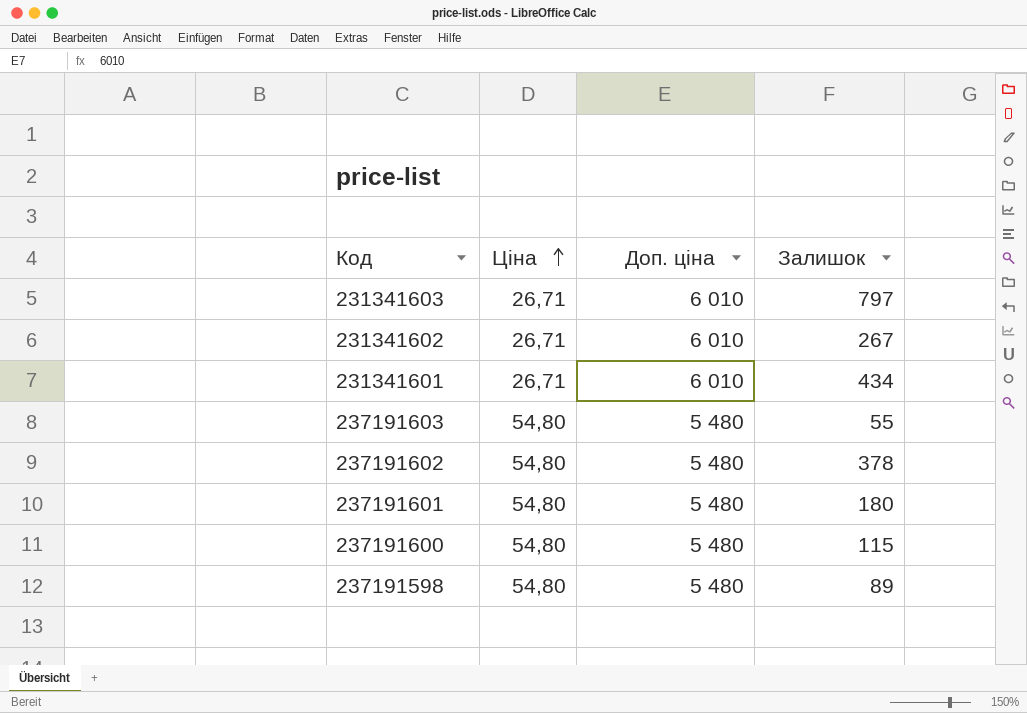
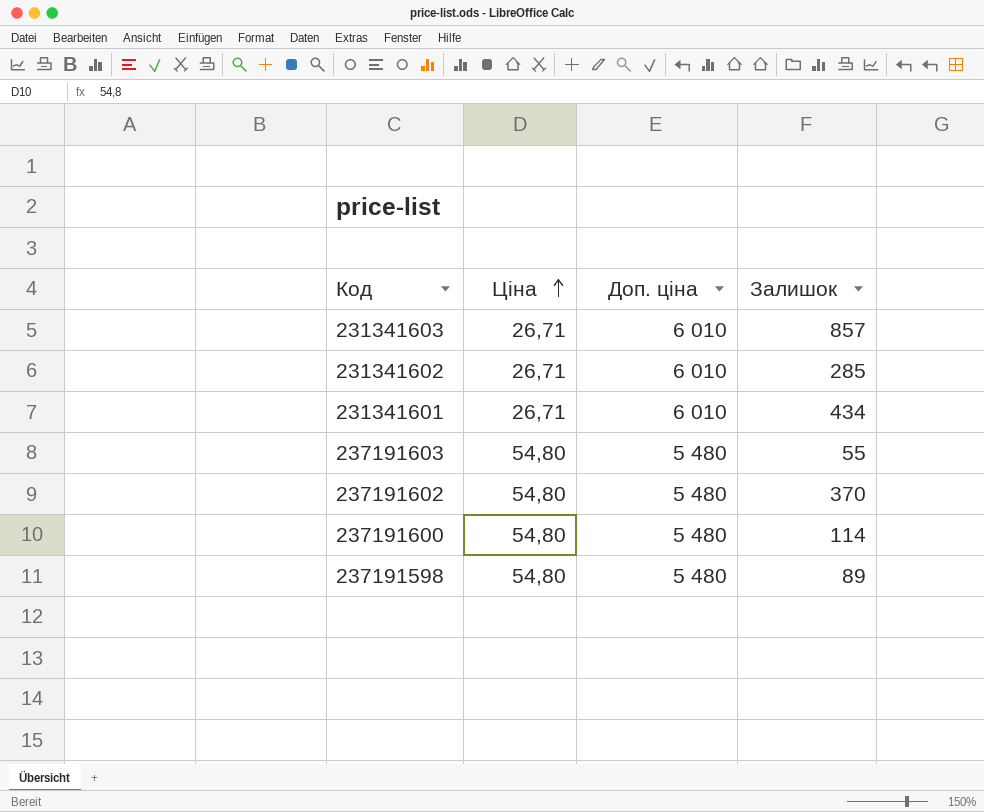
row 237191601: 54,80 | 5 480 | 180 -> none
231341603 | Залишок: 797 -> 857
231341602 | Залишок: 267 -> 285
237191602 | Залишок: 378 -> 370
237191600 | Залишок: 115 -> 114

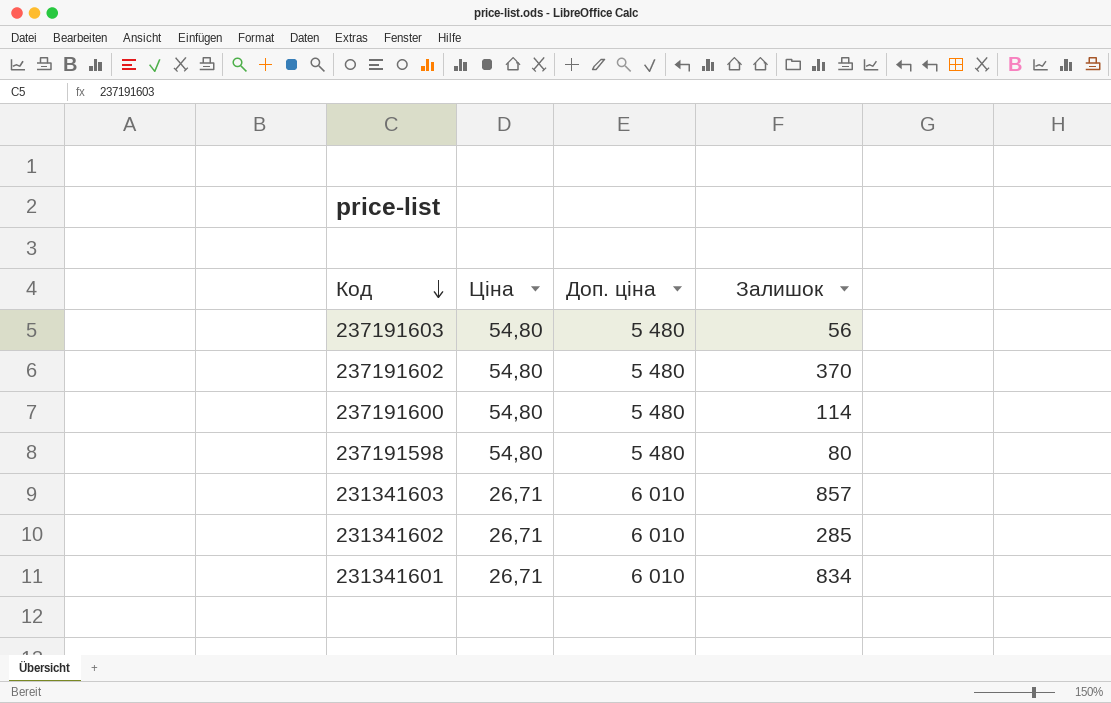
row order: Ціна ascending -> Код descending
237191603 | Залишок: 55 -> 56
237191598 | Залишок: 89 -> 80
231341601 | Залишок: 434 -> 834

